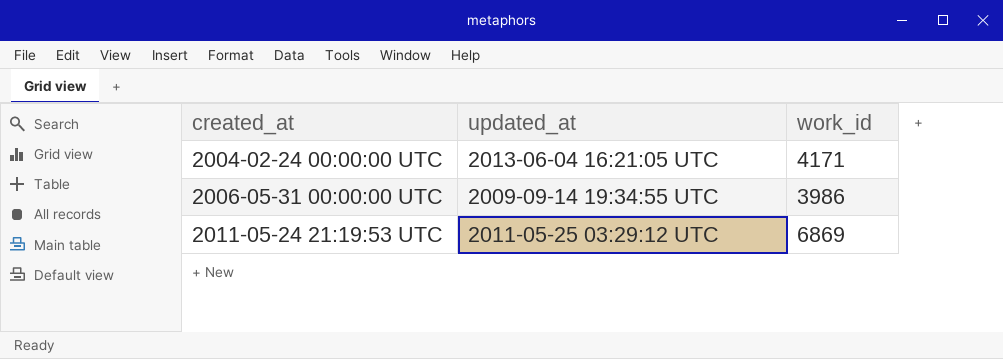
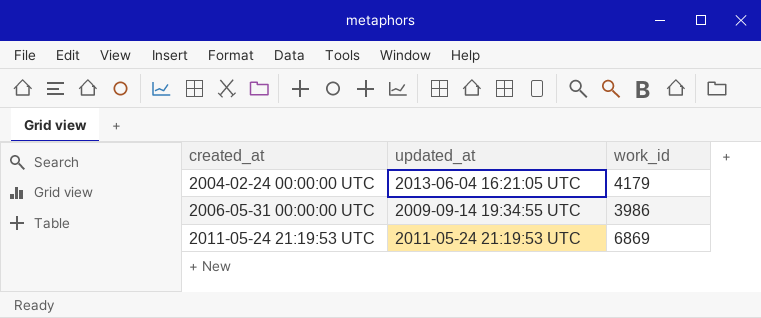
2004-02-24 00:00:00 UTC | work_id: 4171 -> 4179
2011-05-24 21:19:53 UTC | updated_at: 2011-05-25 03:29:12 UTC -> 2011-05-24 21:19:53 UTC

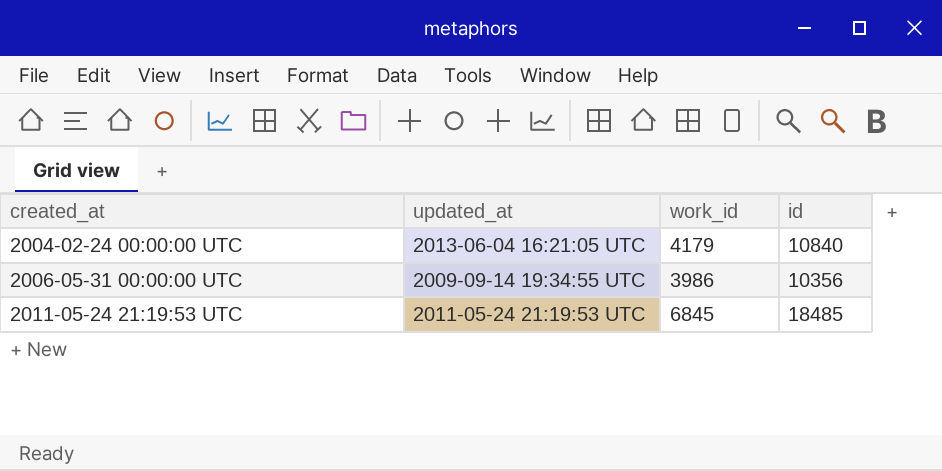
column id | position: none -> 4
2011-05-24 21:19:53 UTC | work_id: 6869 -> 6845

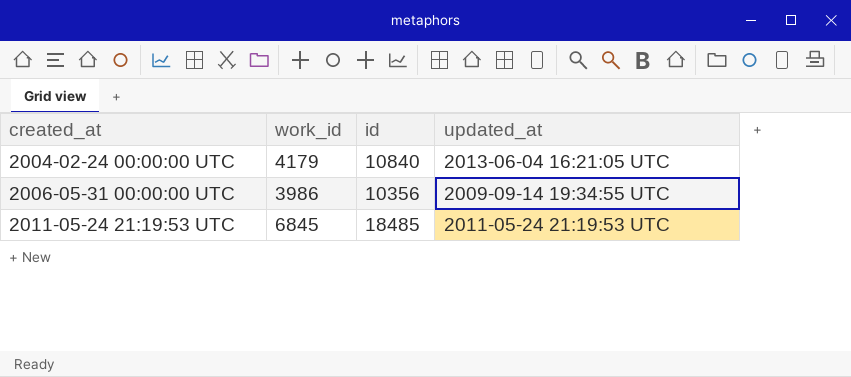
column updated_at | position: 2 -> 4

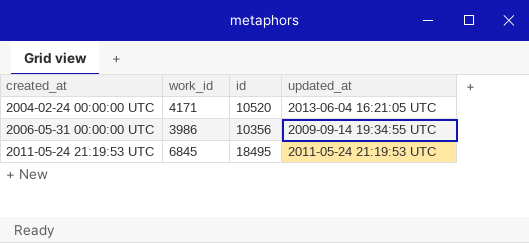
2004-02-24 00:00:00 UTC | work_id: 4179 -> 4171
2004-02-24 00:00:00 UTC | id: 10840 -> 10520
2011-05-24 21:19:53 UTC | id: 18485 -> 18495

